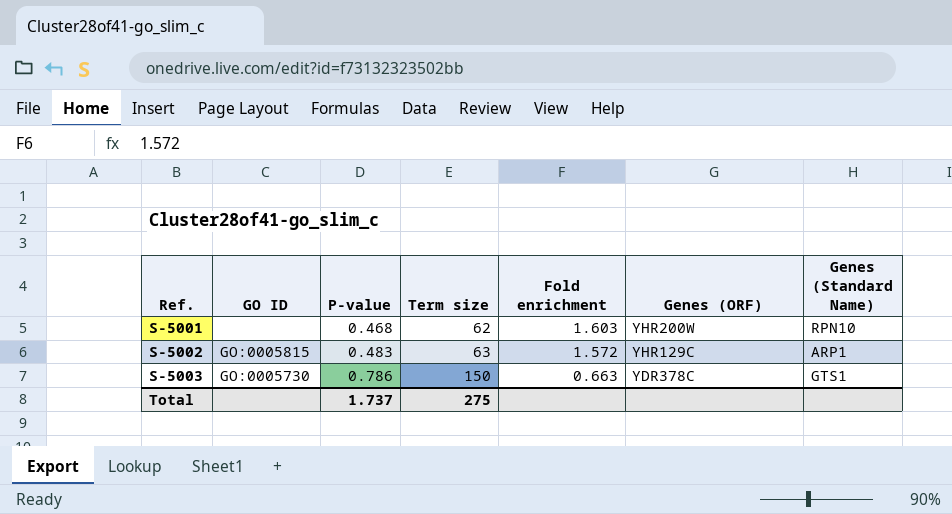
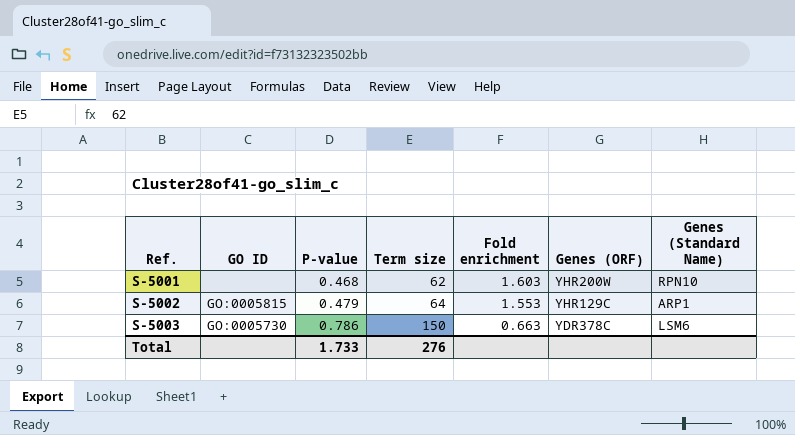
S-5002 | P-value: 0.483 -> 0.479
S-5002 | Term size: 63 -> 64
S-5002 | Fold enrichment: 1.572 -> 1.553
S-5003 | Genes (Standard Name): GTS1 -> LSM6
Total | P-value: 1.737 -> 1.733
Total | Term size: 275 -> 276

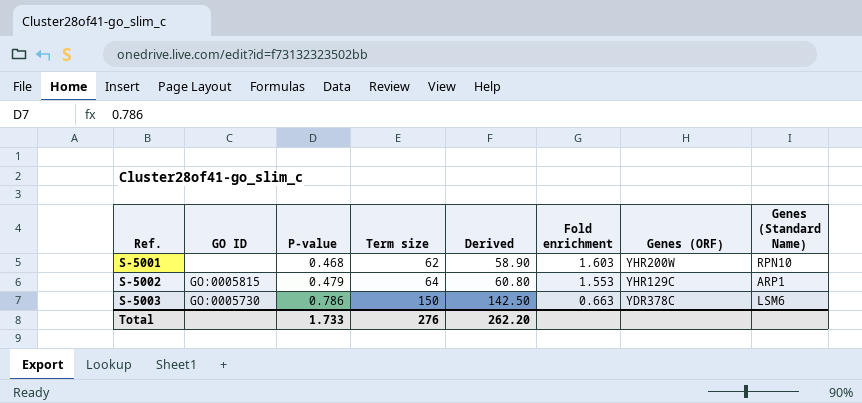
column Derived | formula: none -> [Term size] * 0.95

